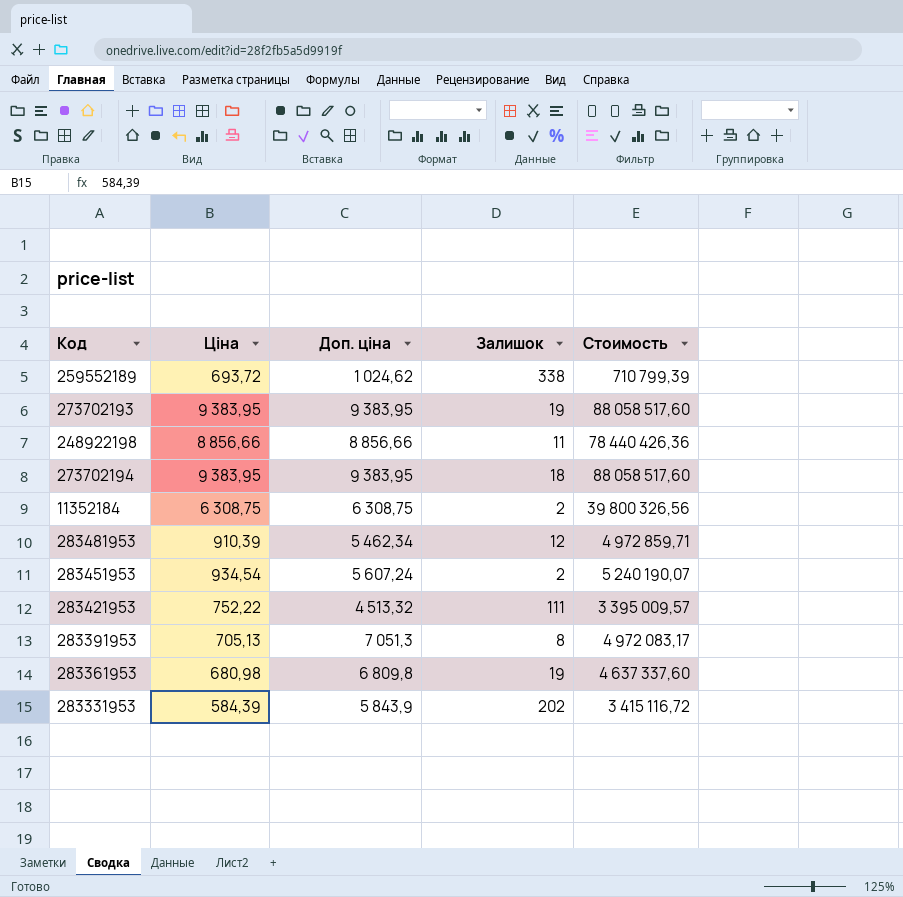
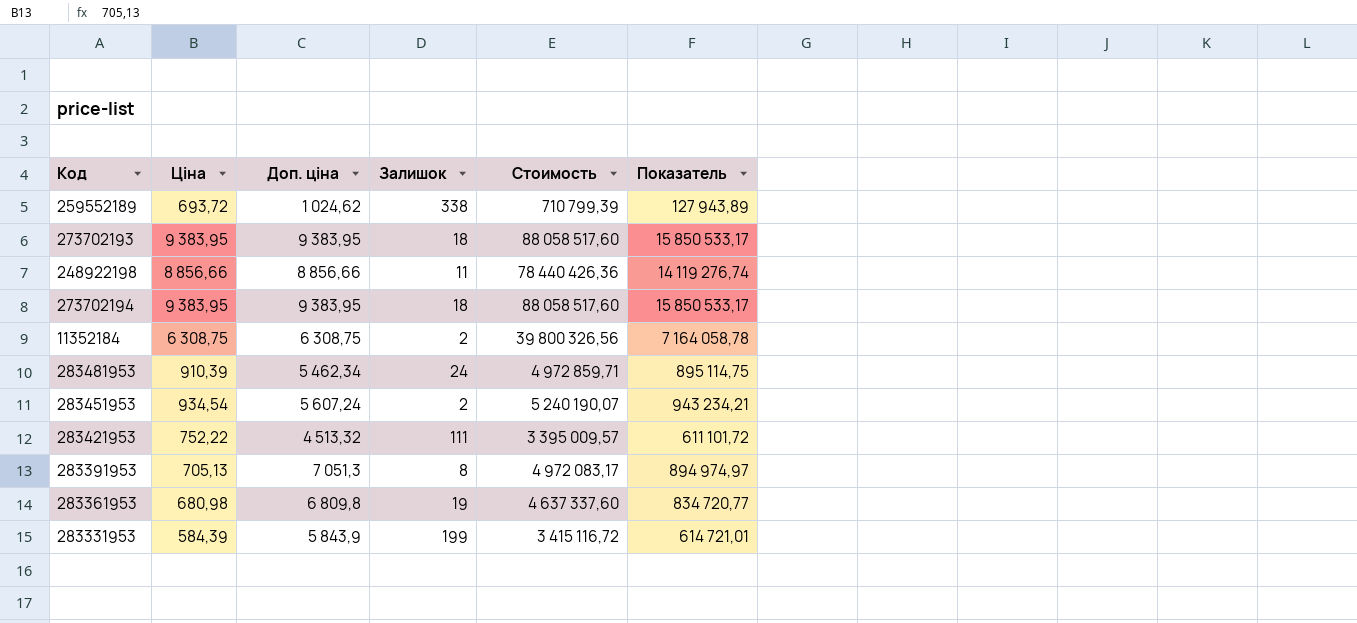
column Показатель | formula: none -> [Стоимость] * 0,18
273702193 | Залишок: 19 -> 18
283481953 | Залишок: 12 -> 24
283331953 | Залишок: 202 -> 199

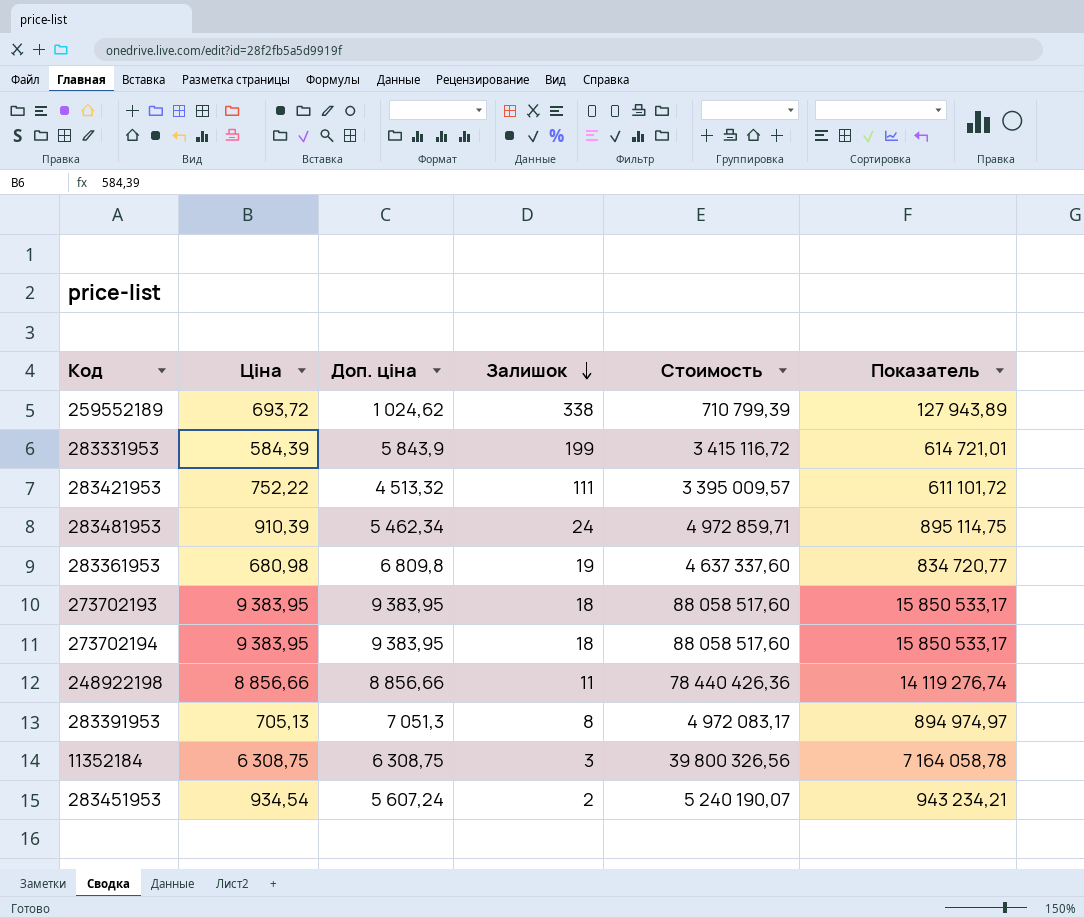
row order: none -> Залишок descending
11352184 | Залишок: 2 -> 3

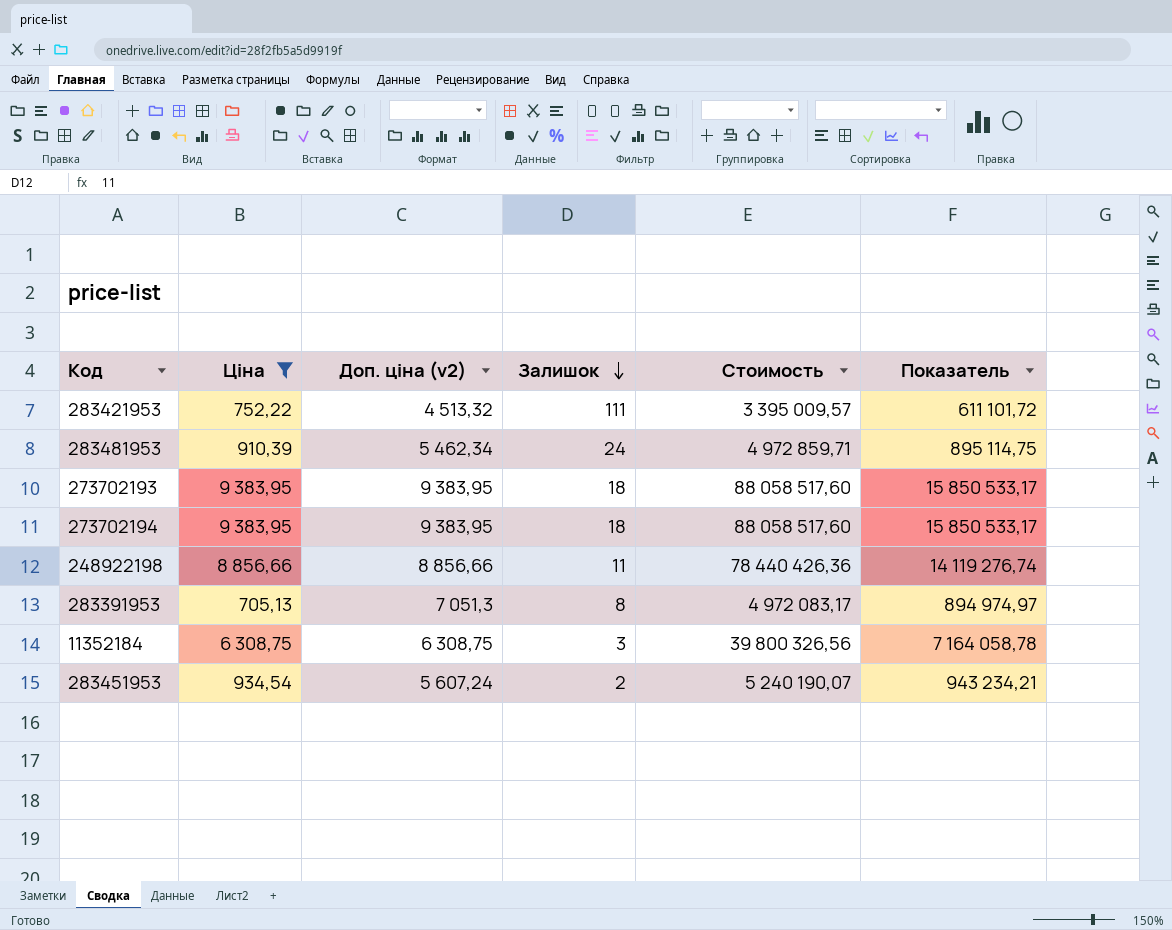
filter: none -> Ціна >= 705,13
column name: Доп. ціна -> Доп. ціна (v2)

